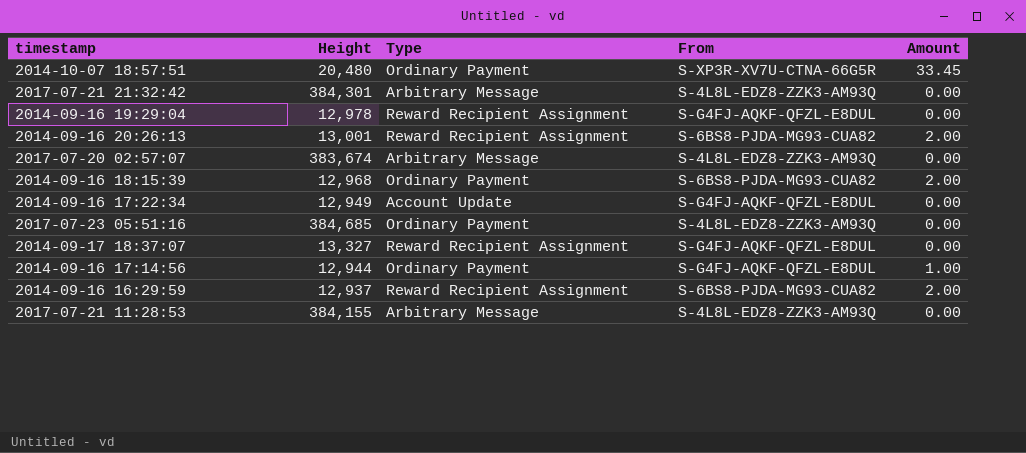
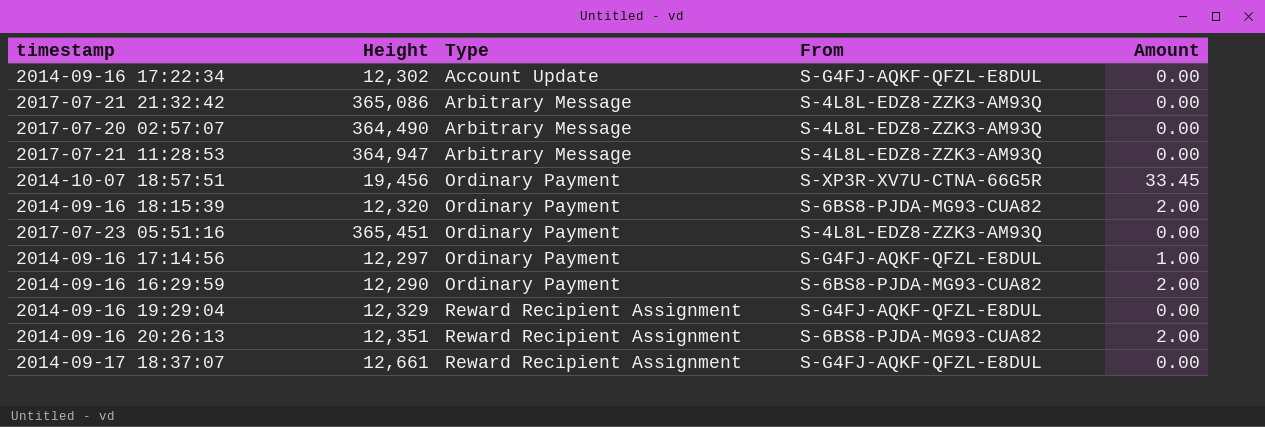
row order: none -> Type ascending
2014-09-16 17:22:34 | Height: 12,949 -> 12,302
2017-07-21 21:32:42 | Height: 384,301 -> 365,086
2017-07-20 02:57:07 | Height: 383,674 -> 364,490
2017-07-21 11:28:53 | Height: 384,155 -> 364,947
2014-10-07 18:57:51 | Height: 20,480 -> 19,456
2014-09-16 18:15:39 | Height: 12,968 -> 12,320
2017-07-23 05:51:16 | Height: 384,685 -> 365,451
2014-09-16 17:14:56 | Height: 12,944 -> 12,297
2014-09-16 16:29:59 | Height: 12,937 -> 12,290
2014-09-16 16:29:59 | Type: Reward Recipient Assignment -> Ordinary Payment
2014-09-16 19:29:04 | Height: 12,978 -> 12,329
2014-09-16 20:26:13 | Height: 13,001 -> 12,351
2014-09-17 18:37:07 | Height: 13,327 -> 12,661

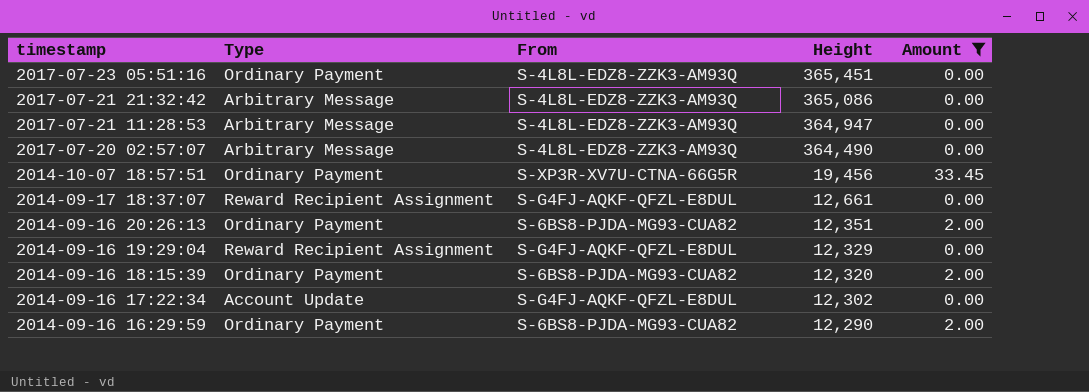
filter: none -> Amount != 1.00
row order: Type ascending -> timestamp descending
column Height | position: 2 -> 4
2014-09-16 20:26:13 | Type: Reward Recipient Assignment -> Ordinary Payment

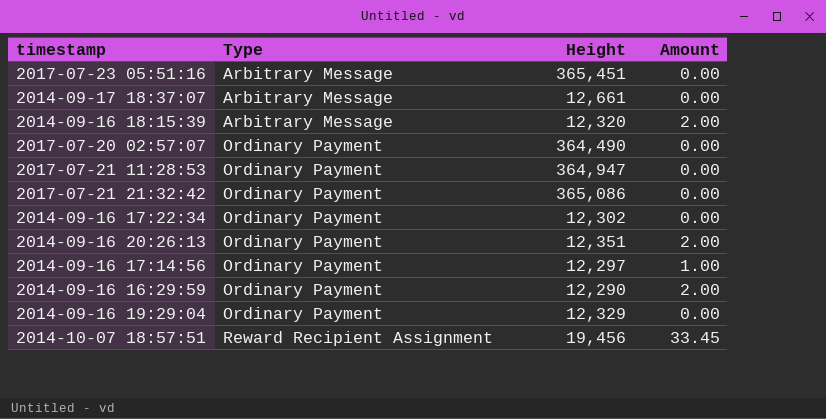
filter: Amount != 1.00 -> none
row order: timestamp descending -> Type ascending
column From | position: 3 -> none
2017-07-23 05:51:16 | Type: Ordinary Payment -> Arbitrary Message
2014-09-17 18:37:07 | Type: Reward Recipient Assignment -> Arbitrary Message
2014-09-16 18:15:39 | Type: Ordinary Payment -> Arbitrary Message
2017-07-20 02:57:07 | Type: Arbitrary Message -> Ordinary Payment
2017-07-21 11:28:53 | Type: Arbitrary Message -> Ordinary Payment
2017-07-21 21:32:42 | Type: Arbitrary Message -> Ordinary Payment
2014-09-16 17:22:34 | Type: Account Update -> Ordinary Payment
2014-09-16 19:29:04 | Type: Reward Recipient Assignment -> Ordinary Payment
2014-10-07 18:57:51 | Type: Ordinary Payment -> Reward Recipient Assignment

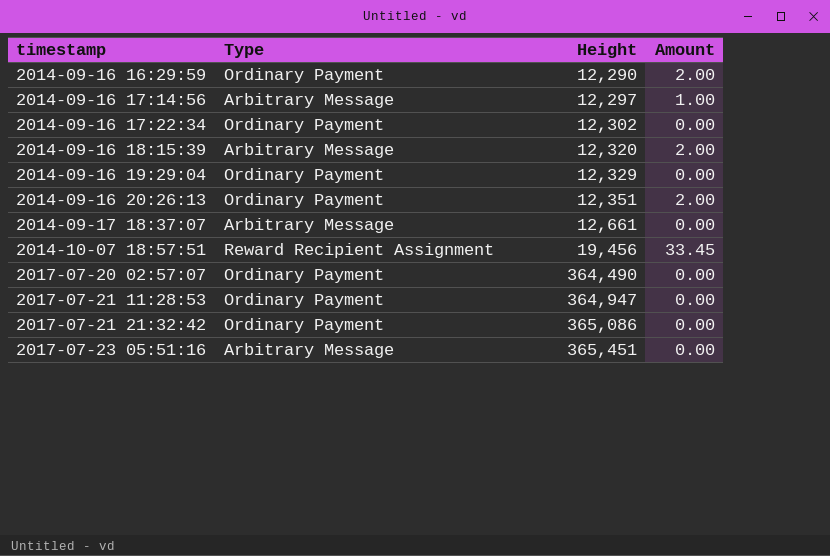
row order: Type ascending -> timestamp ascending
2014-09-16 17:14:56 | Type: Ordinary Payment -> Arbitrary Message

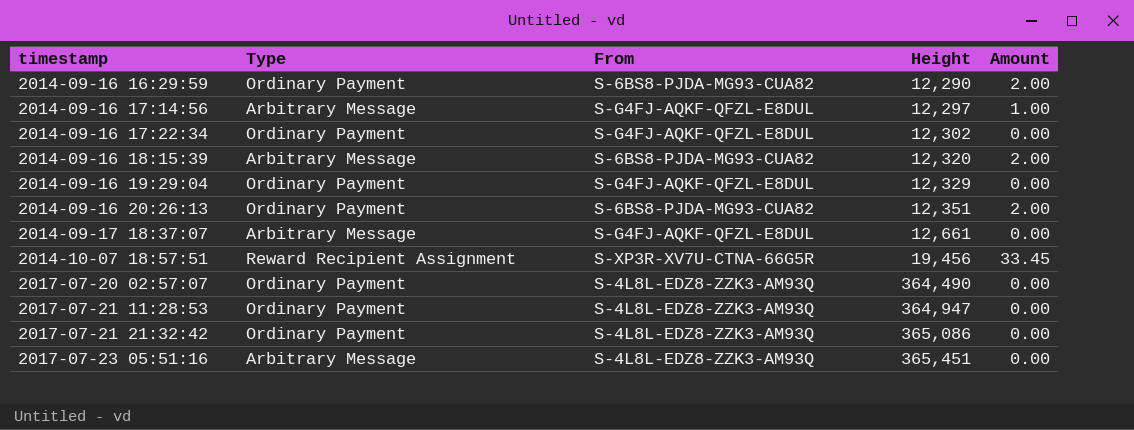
column From | position: none -> 3

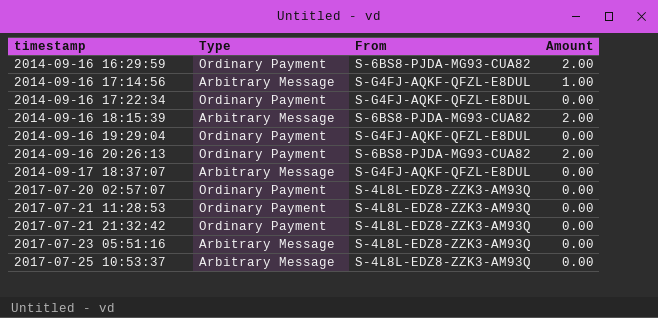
column Height | position: 4 -> none
row 2014-10-07 18:57:51: Reward Recipient Assignment | S-XP3R-XV7U-CTNA-66G5R | 19,456 | 33.45 -> none
row 2017-07-25 10:53:37: none -> Arbitrary Message | S-4L8L-EDZ8-ZZK3-AM93Q | 0.00

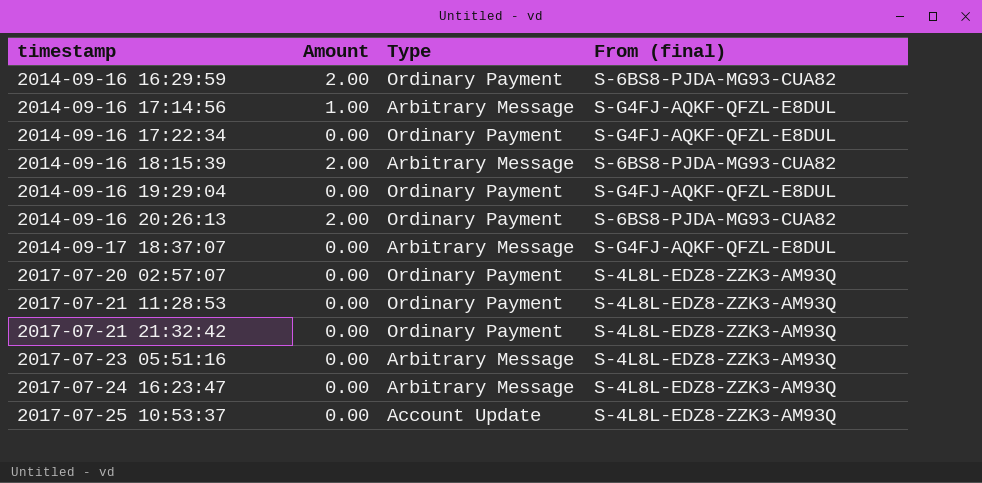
column Amount | position: 4 -> 2
column name: From -> From (final)
row 2017-07-24 16:23:47: none -> 0.00 | Arbitrary Message | S-4L8L-EDZ8-ZZK3-AM93Q
2017-07-25 10:53:37 | Type: Arbitrary Message -> Account Update

